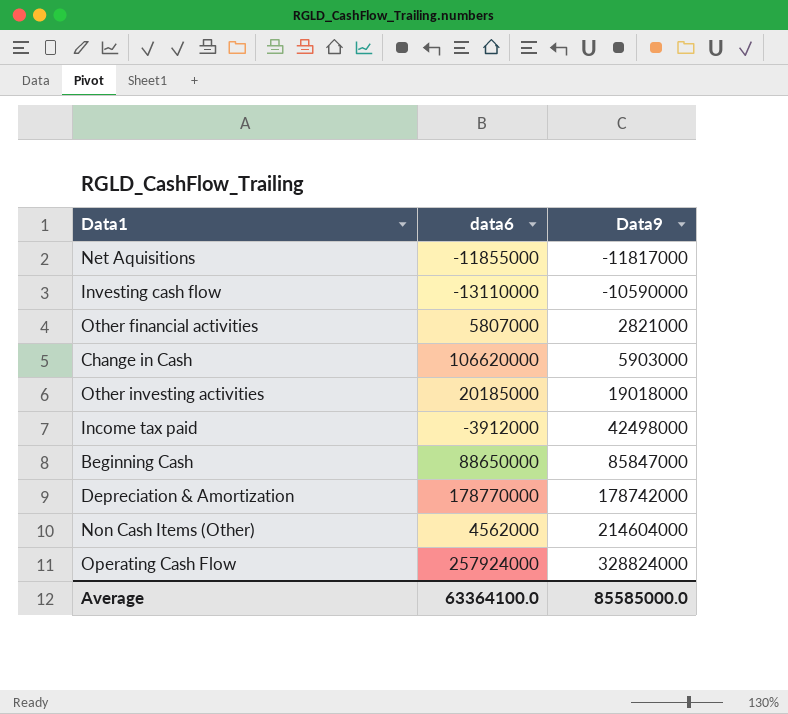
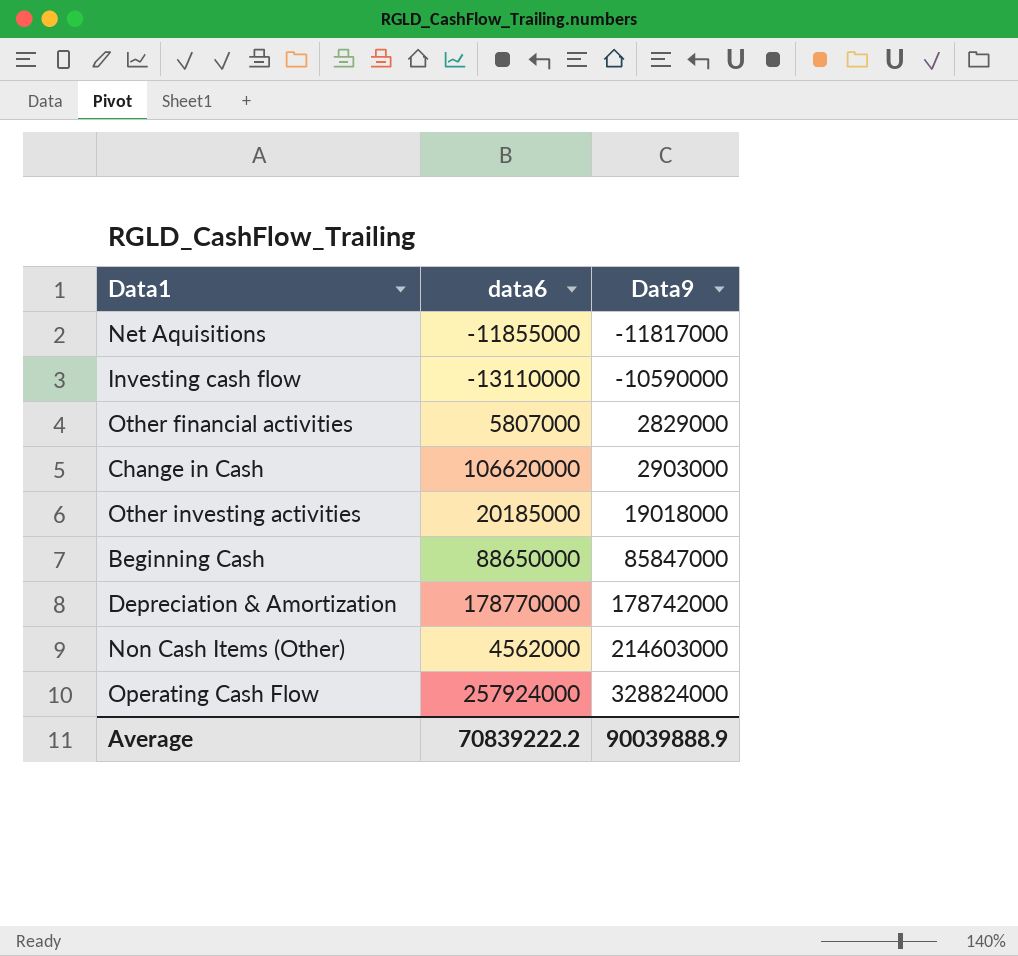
row Income tax paid: -3912000 | 42498000 -> none
Other financial activities | Data9: 2821000 -> 2829000
Change in Cash | Data9: 5903000 -> 2903000
Non Cash Items (Other) | Data9: 214604000 -> 214603000
Average | data6: 63364100.0 -> 70839222.2
Average | Data9: 85585000.0 -> 90039888.9

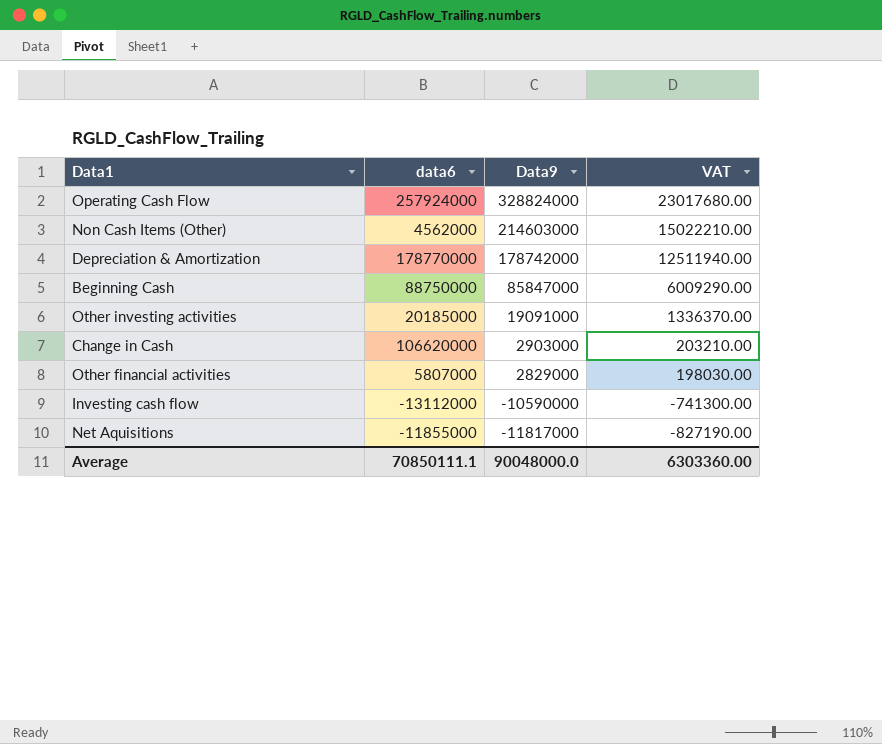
row order: Data9 ascending -> Data9 descending
column VAT | formula: none -> [Data9] * 0.07
Beginning Cash | data6: 88650000 -> 88750000
Other investing activities | Data9: 19018000 -> 19091000
Investing cash flow | data6: -13110000 -> -13112000
Average | data6: 70839222.2 -> 70850111.1
Average | Data9: 90039888.9 -> 90048000.0

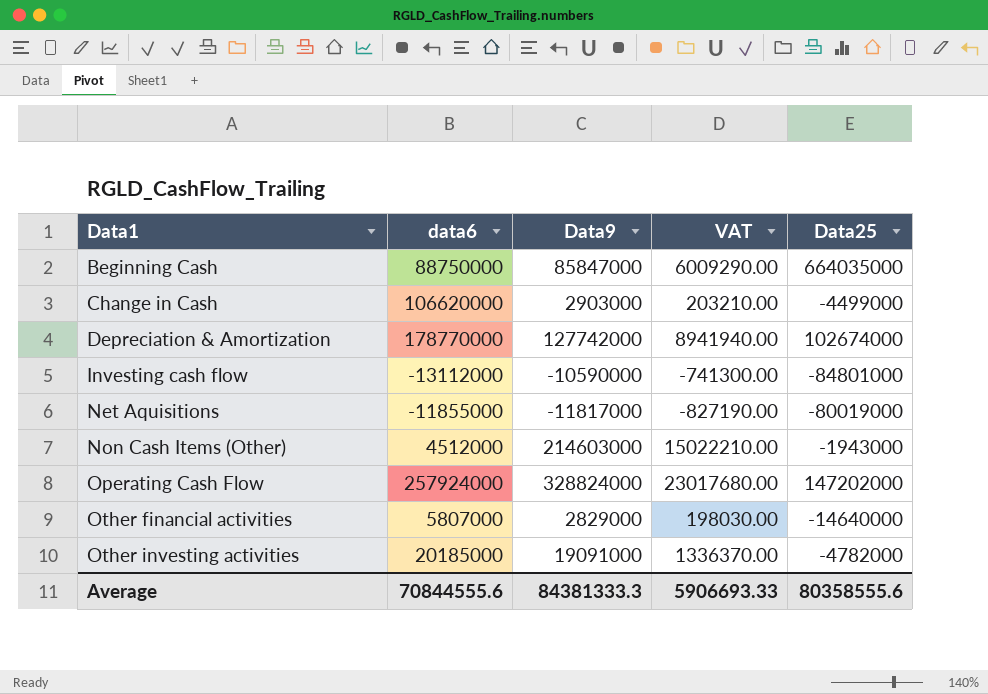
row order: Data9 descending -> Data1 ascending
column Data25 | position: none -> 5
Depreciation & Amortization | Data9: 178742000 -> 127742000
Depreciation & Amortization | VAT: 12511940.00 -> 8941940.00
Non Cash Items (Other) | data6: 4562000 -> 4512000
Average | data6: 70850111.1 -> 70844555.6
Average | Data9: 90048000.0 -> 84381333.3
Average | VAT: 6303360.00 -> 5906693.33

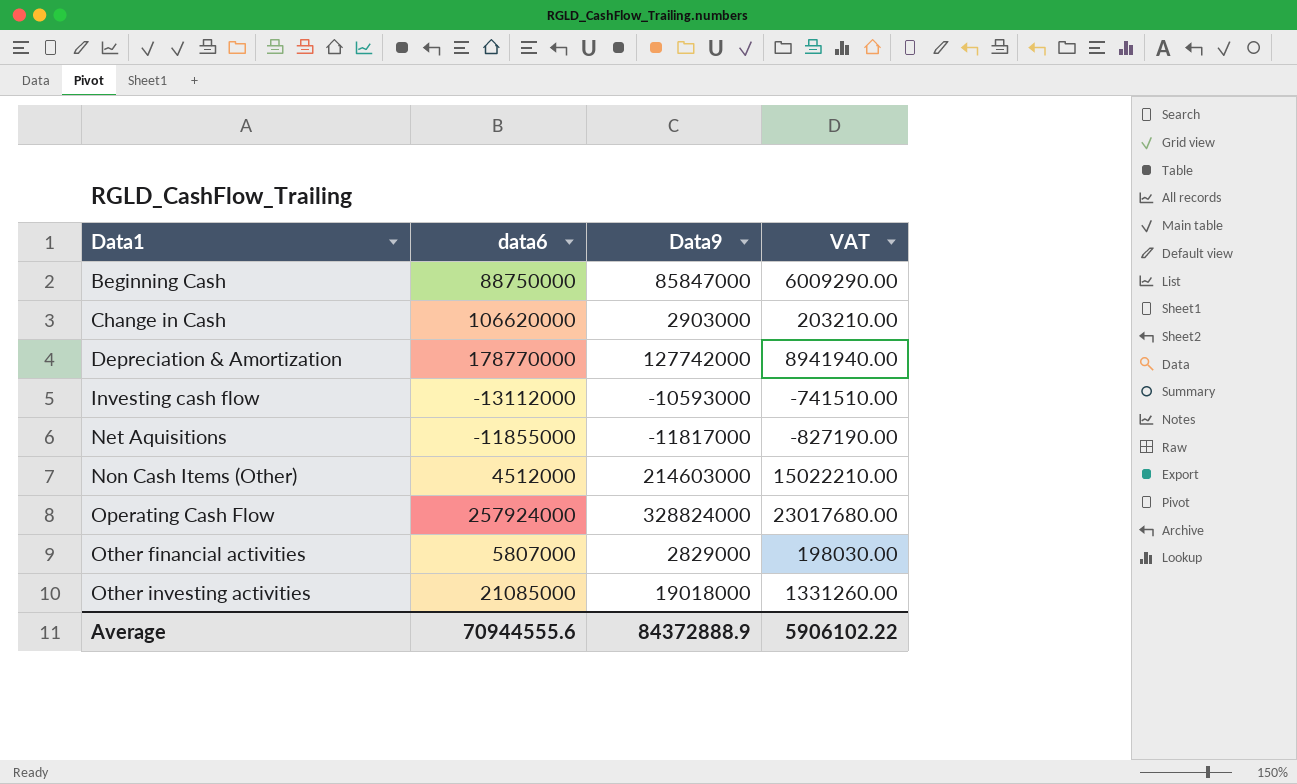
column Data25 | position: 5 -> none
Investing cash flow | Data9: -10590000 -> -10593000
Investing cash flow | VAT: -741300.00 -> -741510.00
Other investing activities | data6: 20185000 -> 21085000
Other investing activities | Data9: 19091000 -> 19018000
Other investing activities | VAT: 1336370.00 -> 1331260.00
Average | data6: 70844555.6 -> 70944555.6
Average | Data9: 84381333.3 -> 84372888.9
Average | VAT: 5906693.33 -> 5906102.22

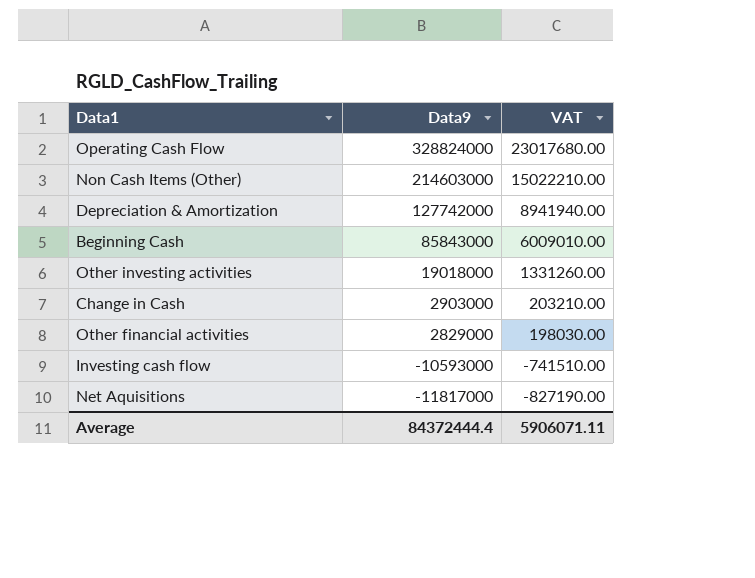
row order: Data1 ascending -> Data9 descending
column data6 | position: 2 -> none
Beginning Cash | Data9: 85847000 -> 85843000
Beginning Cash | VAT: 6009290.00 -> 6009010.00
Average | Data9: 84372888.9 -> 84372444.4
Average | VAT: 5906102.22 -> 5906071.11

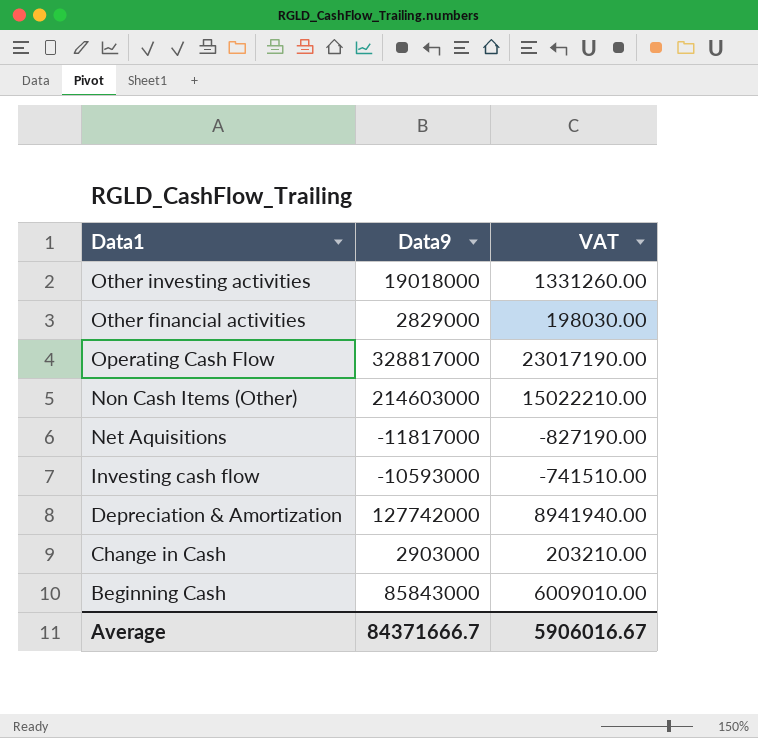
row order: Data9 descending -> Data1 descending
Operating Cash Flow | Data9: 328824000 -> 328817000
Operating Cash Flow | VAT: 23017680.00 -> 23017190.00
Average | Data9: 84372444.4 -> 84371666.7
Average | VAT: 5906071.11 -> 5906016.67

